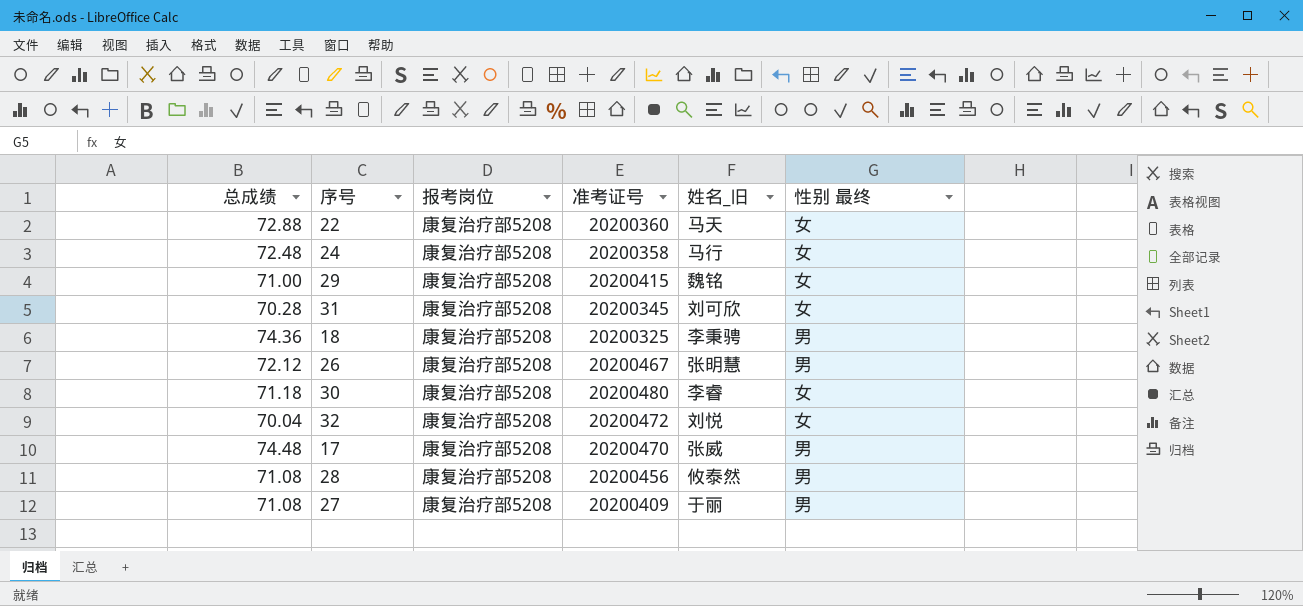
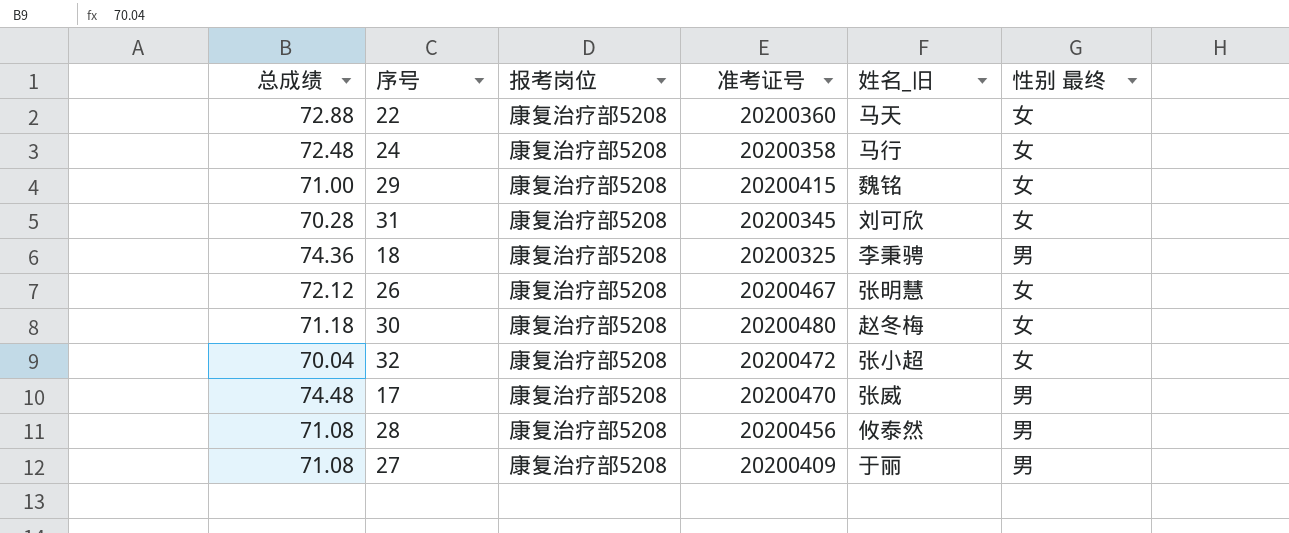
26 | 性别 最终: 男 -> 女
30 | 姓名_旧: 李睿 -> 赵冬梅
32 | 姓名_旧: 刘悦 -> 张小超

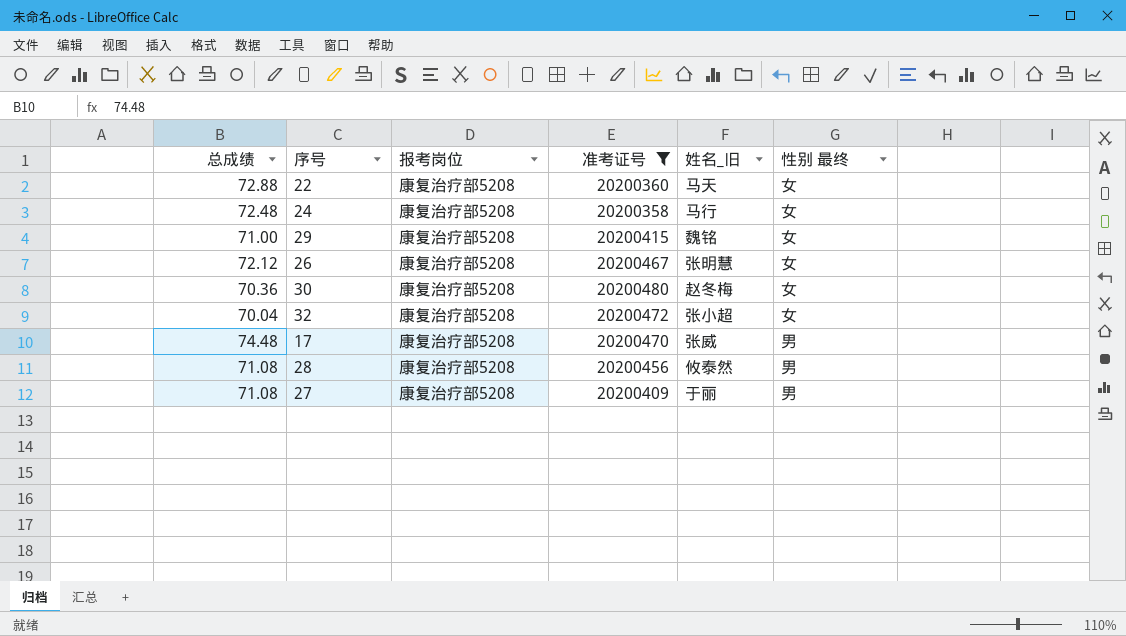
filter: none -> 准考证号 >= 20200358
30 | 总成绩: 71.18 -> 70.36

